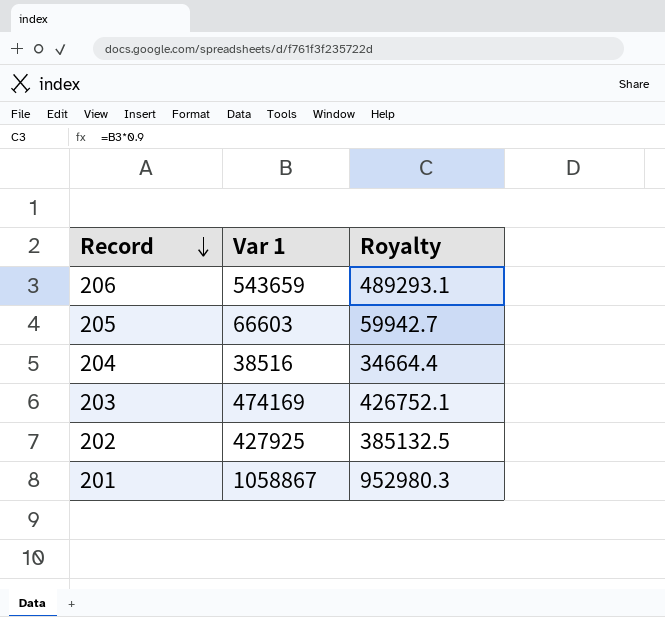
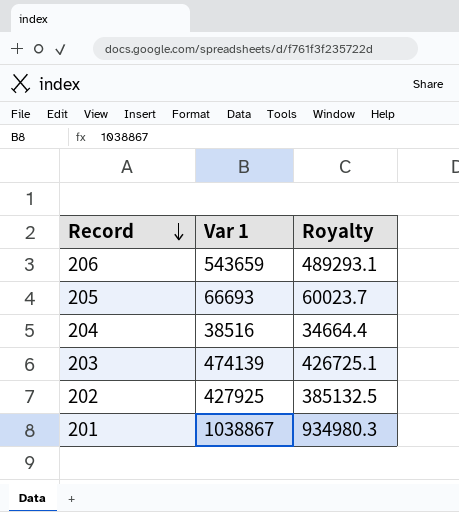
205 | Var 1: 66603 -> 66693
205 | Royalty: 59942.7 -> 60023.7
203 | Var 1: 474169 -> 474139
203 | Royalty: 426752.1 -> 426725.1
201 | Var 1: 1058867 -> 1038867
201 | Royalty: 952980.3 -> 934980.3

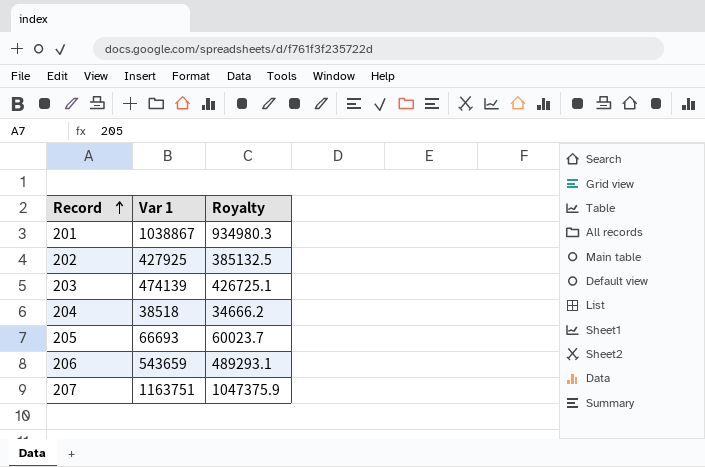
row order: Record descending -> Record ascending
204 | Var 1: 38516 -> 38518
204 | Royalty: 34664.4 -> 34666.2
row 207: none -> 1163751 | 1047375.9

